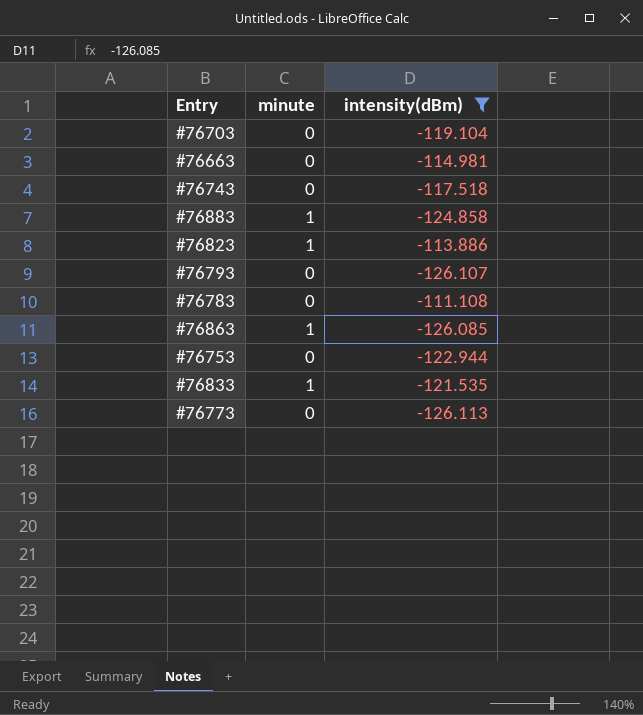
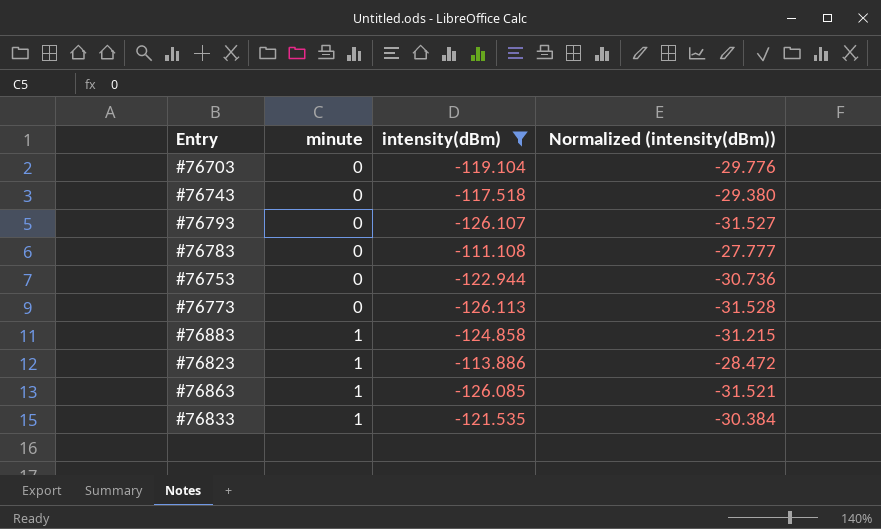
row order: none -> minute ascending
column Normalized (intensity(dBm)) | formula: none -> [intensity(dBm)] * 0.25
row #76663: 0 | -114.981 -> none

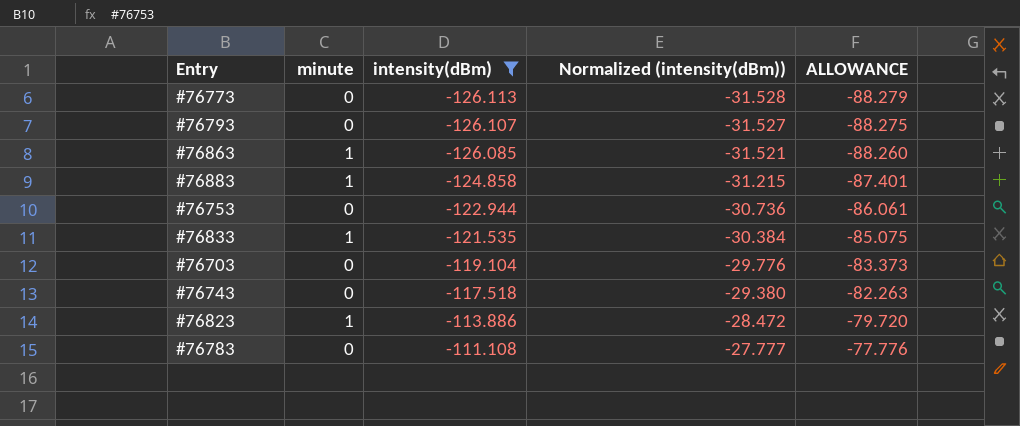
row order: minute ascending -> intensity(dBm) ascending
column ALLOWANCE | formula: none -> [intensity(dBm)] * 0.7

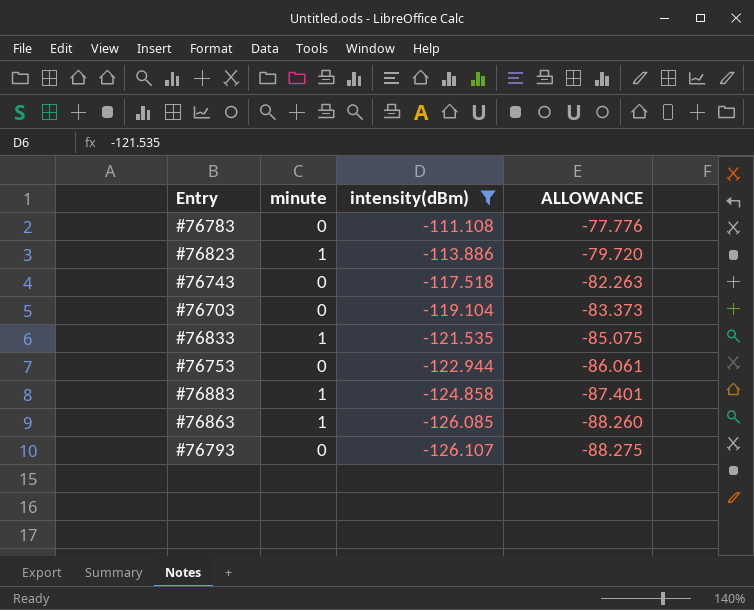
row order: intensity(dBm) ascending -> intensity(dBm) descending
column Normalized (intensity(dBm)) | formula: [intensity(dBm)] * 0.25 -> none
row #76773: 0 | -126.113 | -31.528 | -88.279 -> none

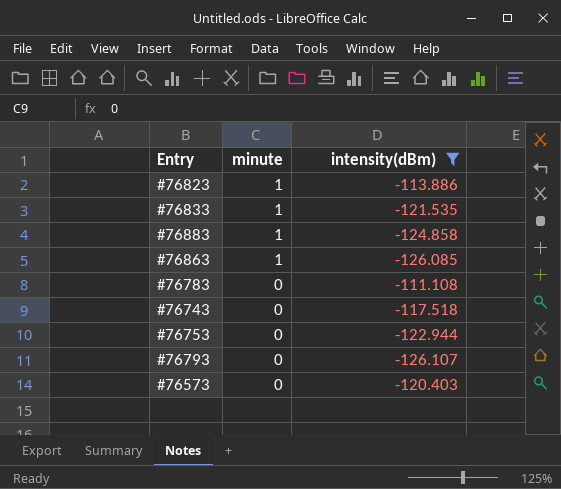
row order: intensity(dBm) descending -> minute descending
column ALLOWANCE | formula: [intensity(dBm)] * 0.7 -> none
row #76703: 0 | -119.104 | -83.373 -> none
row #76573: none -> 0 | -120.403

